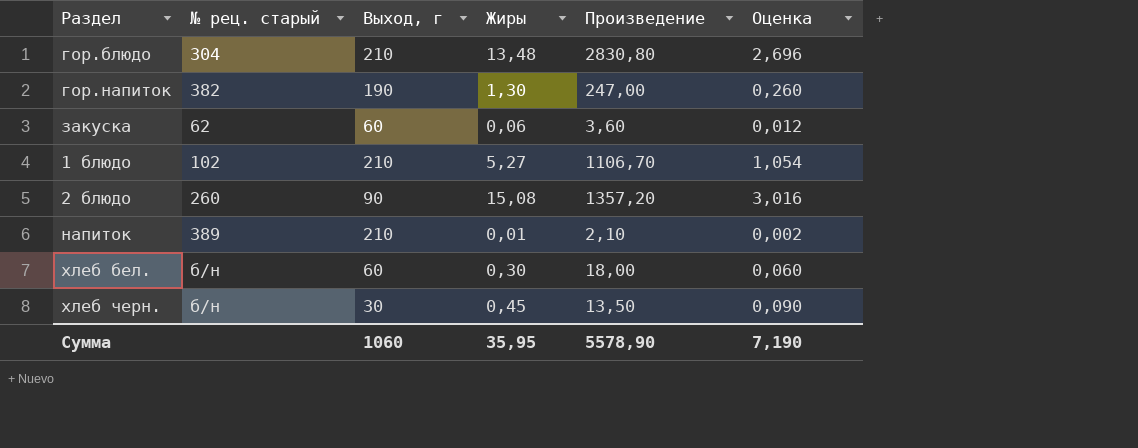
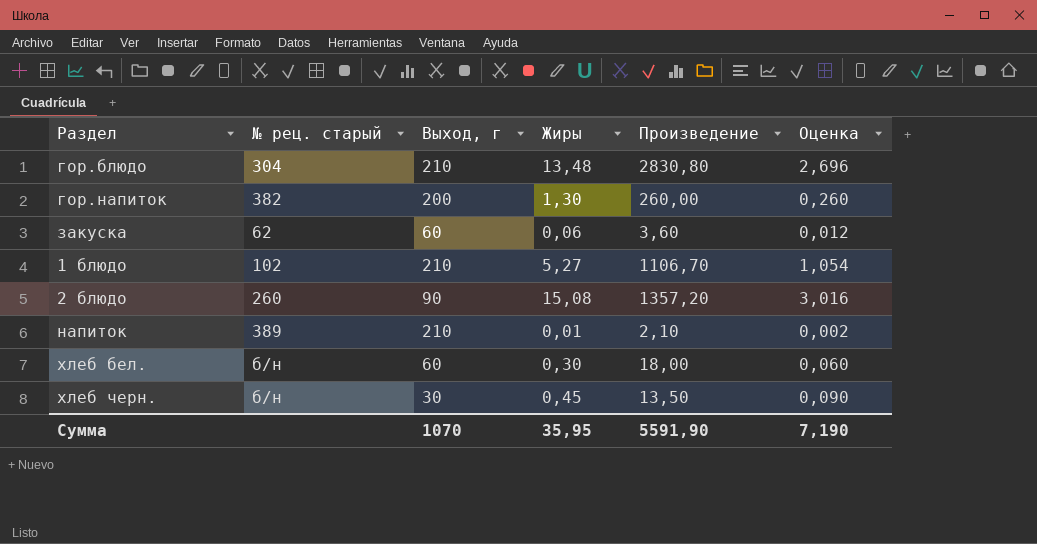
гор.напиток | Выход, г: 190 -> 200
гор.напиток | Произведение: 247,00 -> 260,00
Сумма | Выход, г: 1060 -> 1070
Сумма | Произведение: 5578,90 -> 5591,90

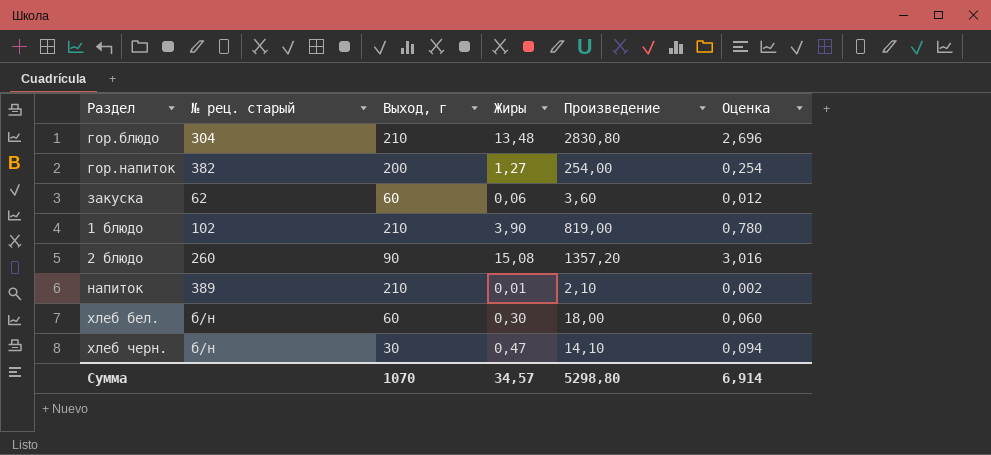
гор.напиток | Жиры: 1,30 -> 1,27
гор.напиток | Произведение: 260,00 -> 254,00
гор.напиток | Оценка: 0,260 -> 0,254
1 блюдо | Жиры: 5,27 -> 3,90
1 блюдо | Произведение: 1106,70 -> 819,00
1 блюдо | Оценка: 1,054 -> 0,780
хлеб черн. | Жиры: 0,45 -> 0,47
хлеб черн. | Произведение: 13,50 -> 14,10
хлеб черн. | Оценка: 0,090 -> 0,094
Сумма | Жиры: 35,95 -> 34,57
Сумма | Произведение: 5591,90 -> 5298,80
Сумма | Оценка: 7,190 -> 6,914

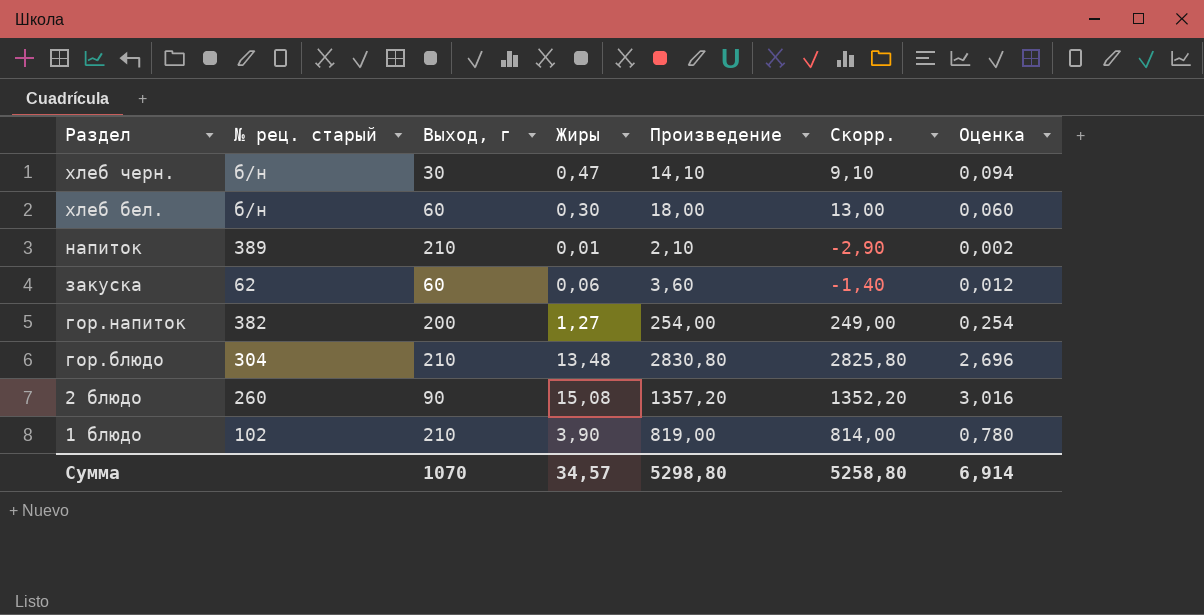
row order: none -> Раздел descending
column Скорр. | formula: none -> [Произведение] - 5

